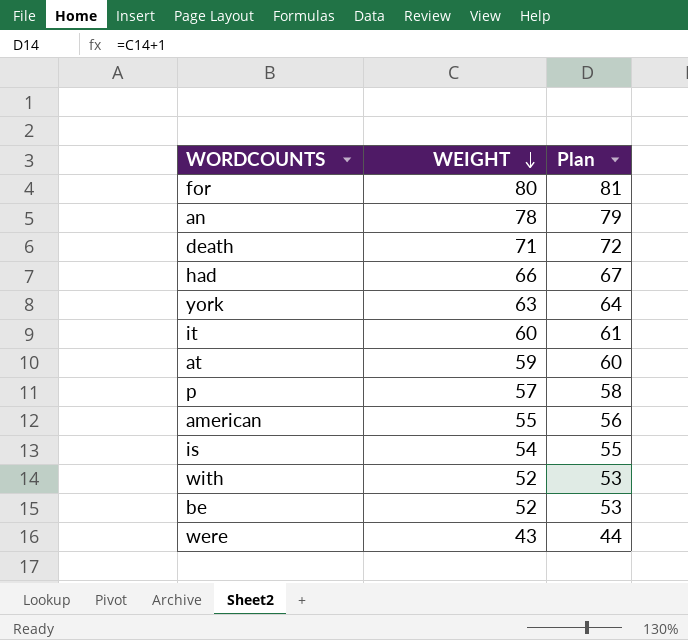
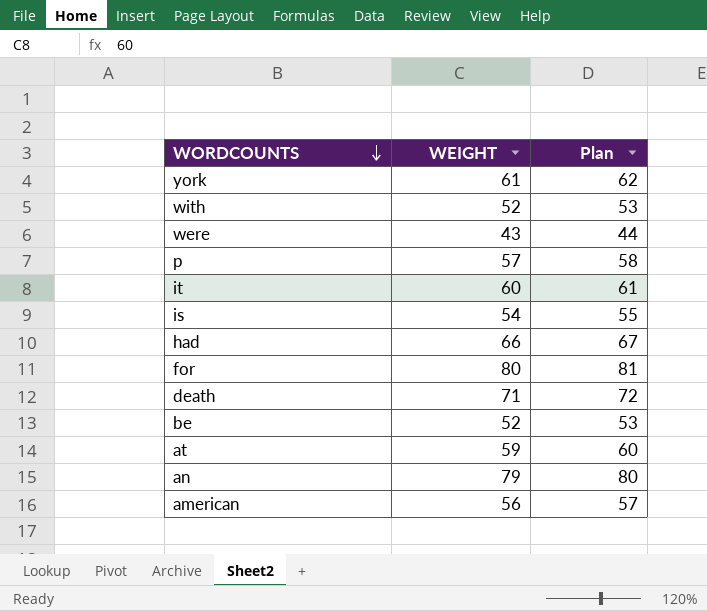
row order: WEIGHT descending -> WORDCOUNTS descending
york | WEIGHT: 63 -> 61
york | Plan: 64 -> 62
an | WEIGHT: 78 -> 79
an | Plan: 79 -> 80
american | WEIGHT: 55 -> 56
american | Plan: 56 -> 57

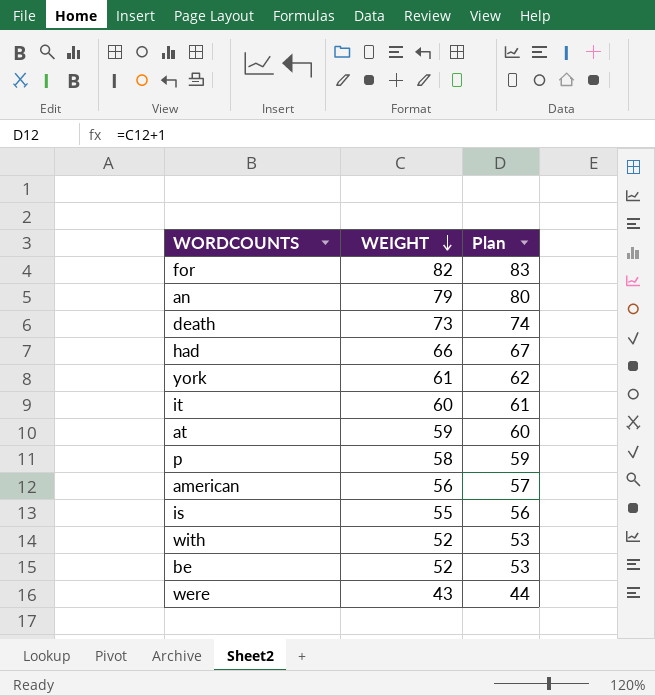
row order: WORDCOUNTS descending -> WEIGHT descending
for | WEIGHT: 80 -> 82
for | Plan: 81 -> 83
death | WEIGHT: 71 -> 73
death | Plan: 72 -> 74
p | WEIGHT: 57 -> 58
p | Plan: 58 -> 59
is | WEIGHT: 54 -> 55
is | Plan: 55 -> 56

